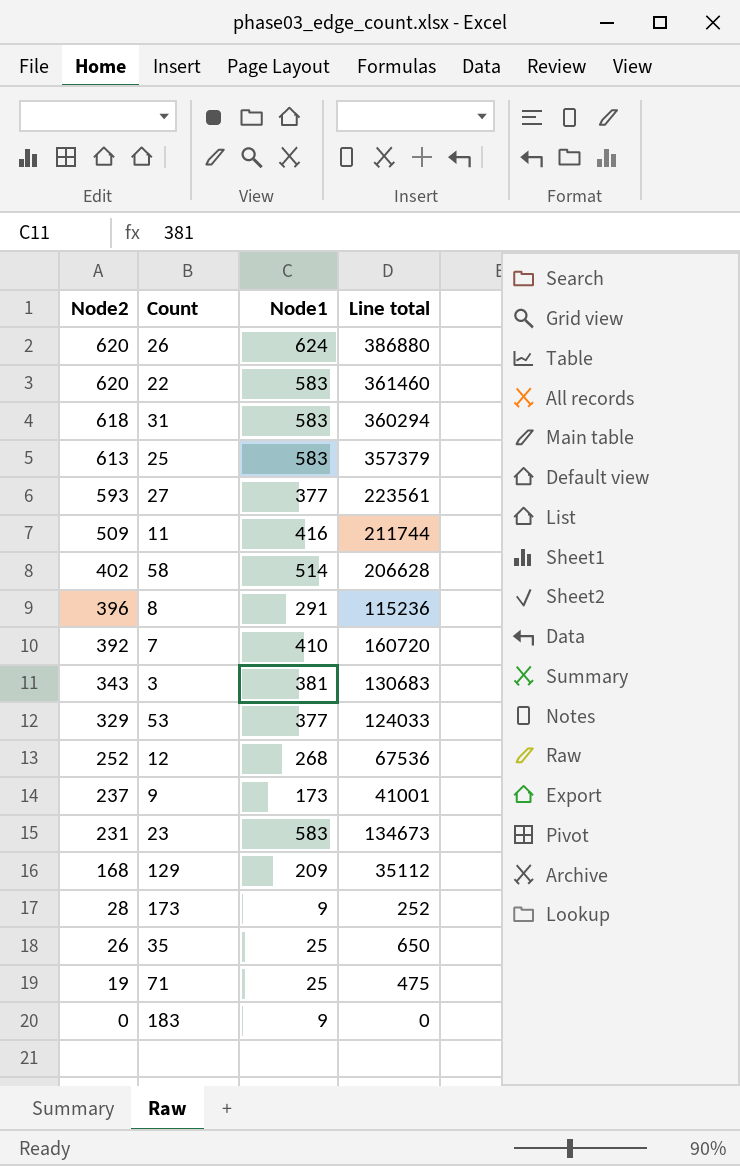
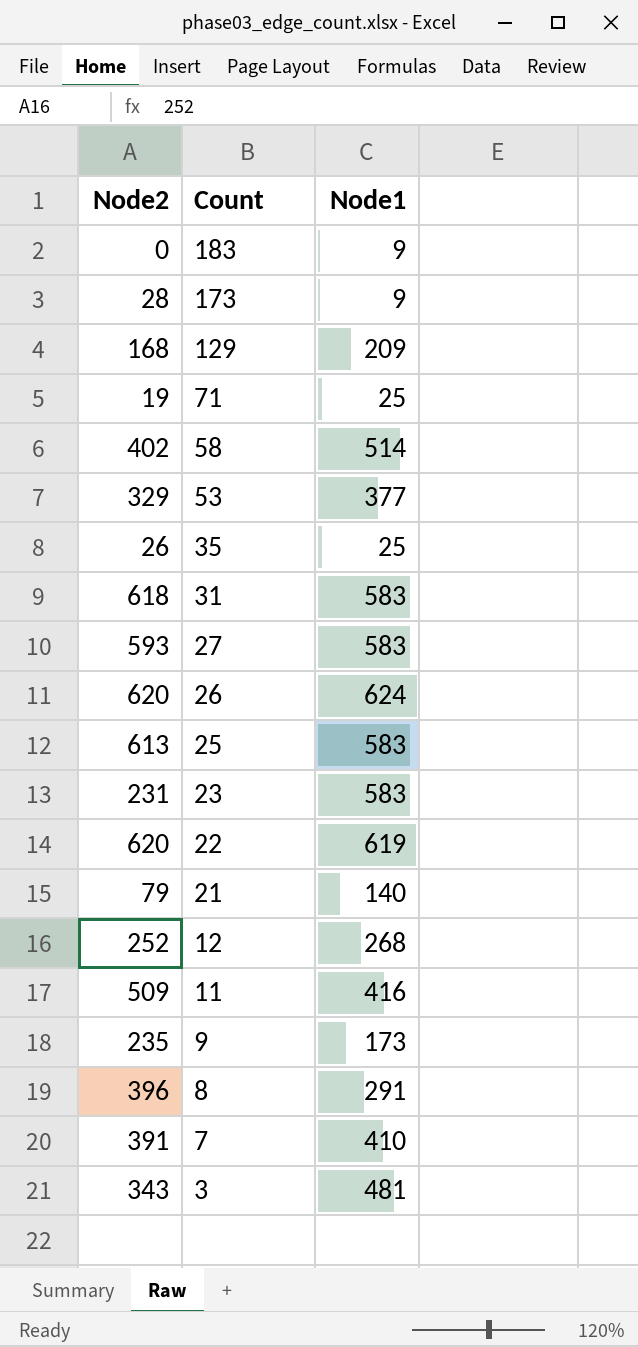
row order: Node2 descending -> Count descending
column Line total | formula: [Node2] * [Node1] -> none
27 | Node1: 377 -> 583
22 | Node1: 583 -> 619
row 21: none -> 79 | 140
9 | Node2: 237 -> 235
7 | Node2: 392 -> 391
3 | Node1: 381 -> 481

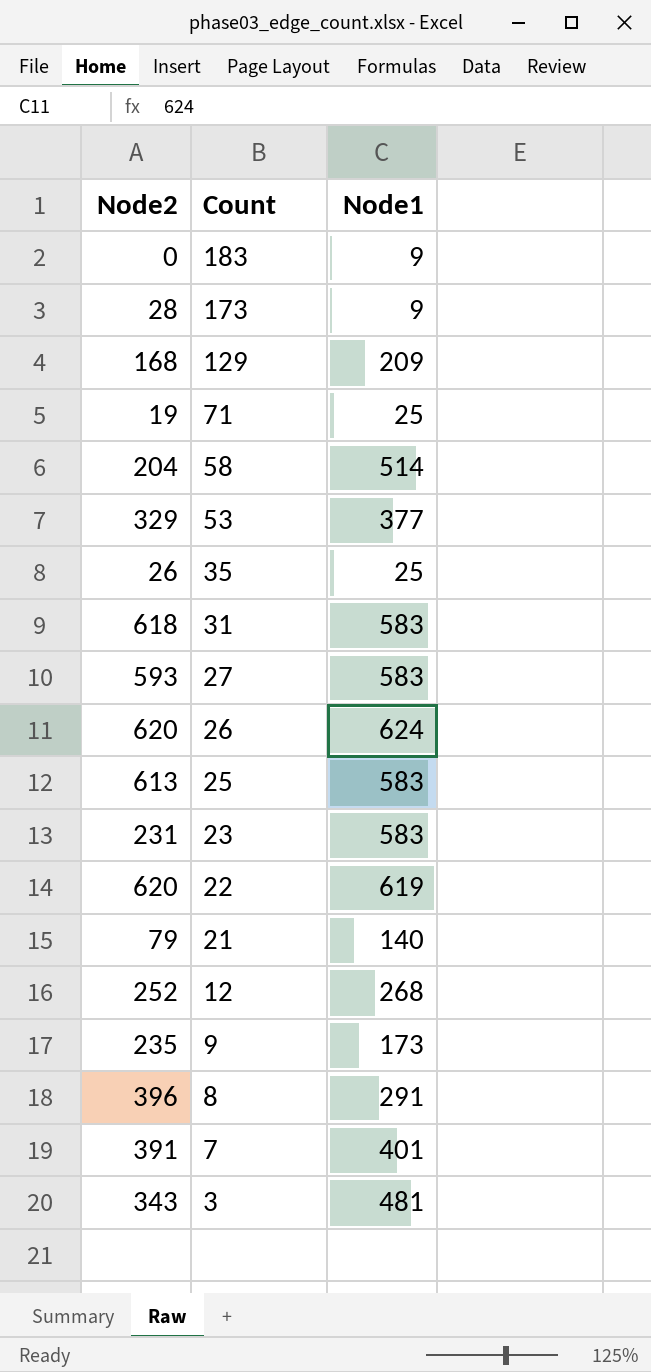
row 11: 509 | 416 -> none
58 | Node2: 402 -> 204
7 | Node1: 410 -> 401

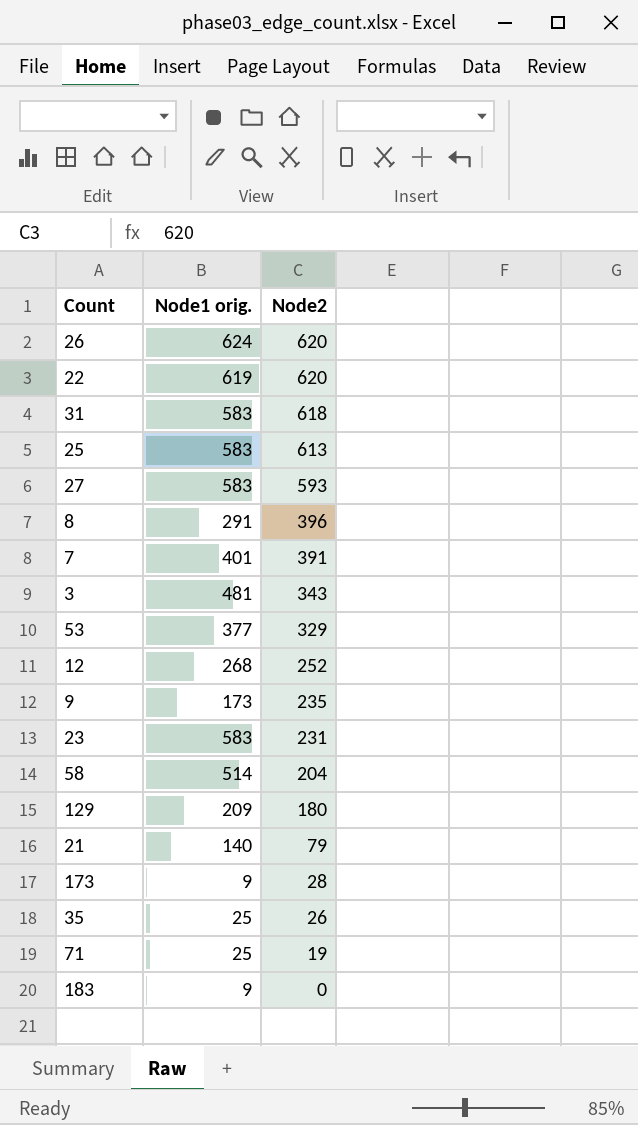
row order: Count descending -> Node2 descending
column name: Node1 -> Node1 orig.
column Node2 | position: 1 -> 3
129 | Node2: 168 -> 180

